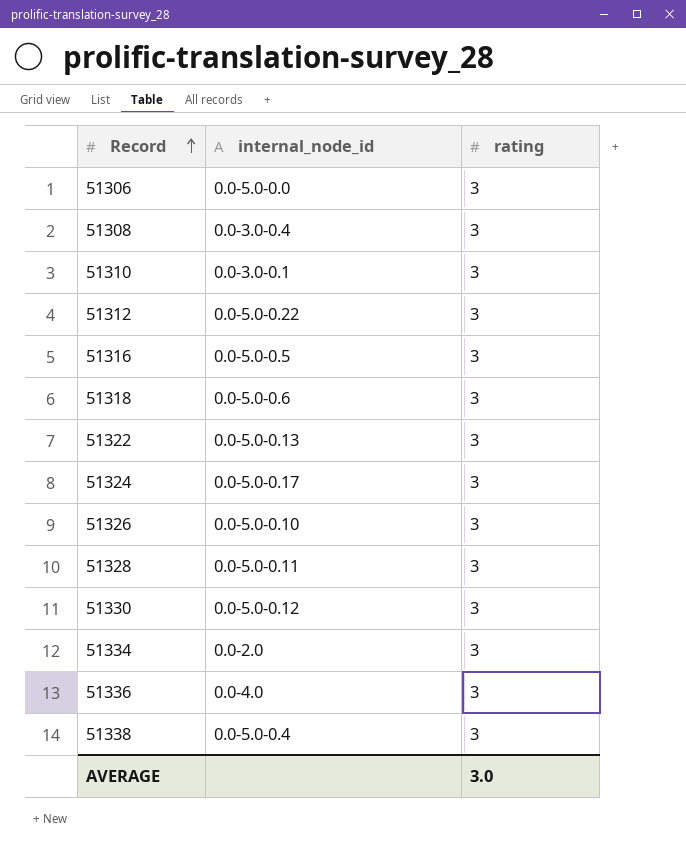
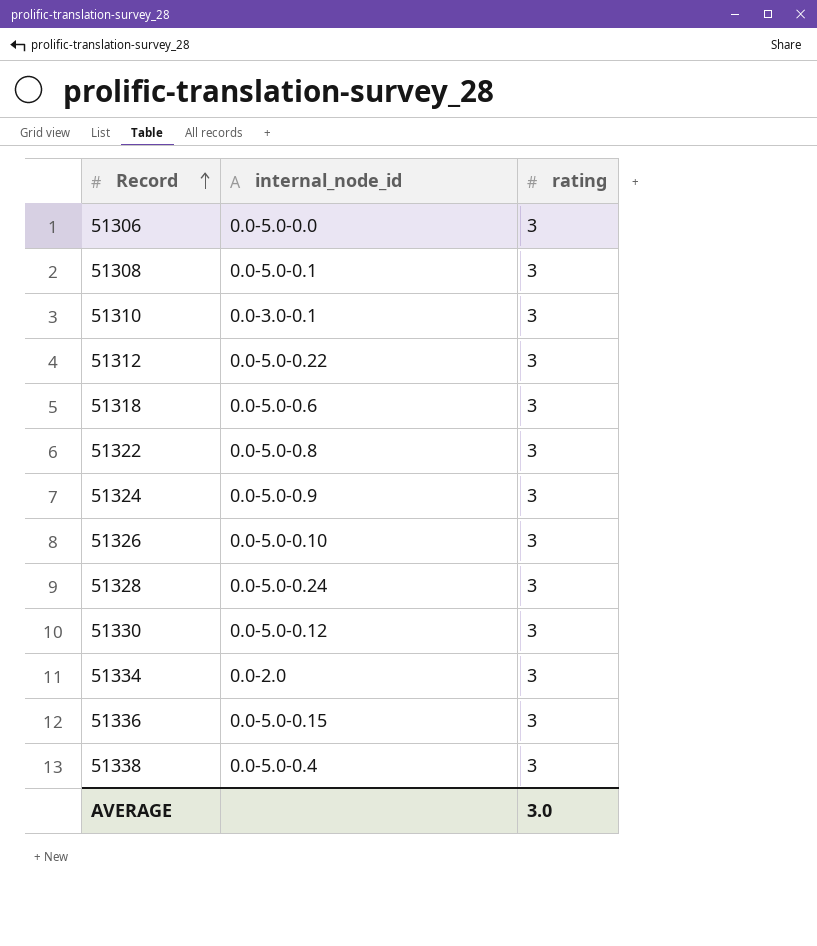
row 51316: 0.0-5.0-0.5 | 3 -> none
51308 | internal_node_id: 0.0-3.0-0.4 -> 0.0-5.0-0.1
51322 | internal_node_id: 0.0-5.0-0.13 -> 0.0-5.0-0.8
51324 | internal_node_id: 0.0-5.0-0.17 -> 0.0-5.0-0.9
51328 | internal_node_id: 0.0-5.0-0.11 -> 0.0-5.0-0.24
51336 | internal_node_id: 0.0-4.0 -> 0.0-5.0-0.15

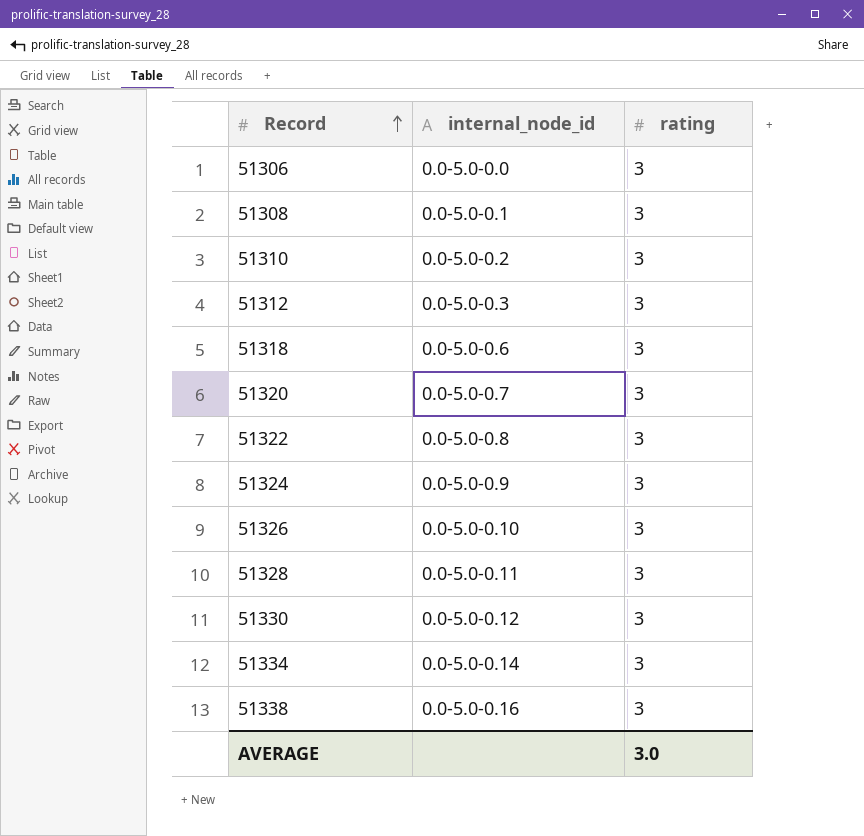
row 51336: 0.0-5.0-0.15 | 3 -> none
51310 | internal_node_id: 0.0-3.0-0.1 -> 0.0-5.0-0.2
51312 | internal_node_id: 0.0-5.0-0.22 -> 0.0-5.0-0.3
row 51320: none -> 0.0-5.0-0.7 | 3
51328 | internal_node_id: 0.0-5.0-0.24 -> 0.0-5.0-0.11
51334 | internal_node_id: 0.0-2.0 -> 0.0-5.0-0.14
51338 | internal_node_id: 0.0-5.0-0.4 -> 0.0-5.0-0.16

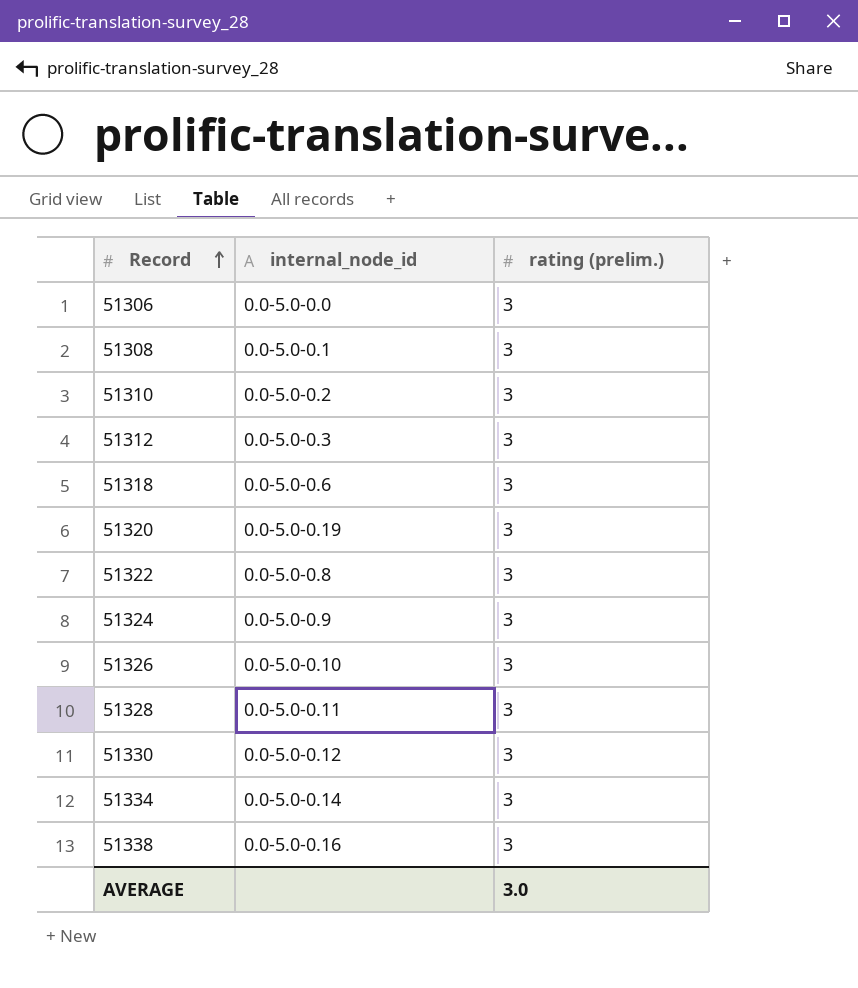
column name: rating -> rating (prelim.)
51320 | internal_node_id: 0.0-5.0-0.7 -> 0.0-5.0-0.19

